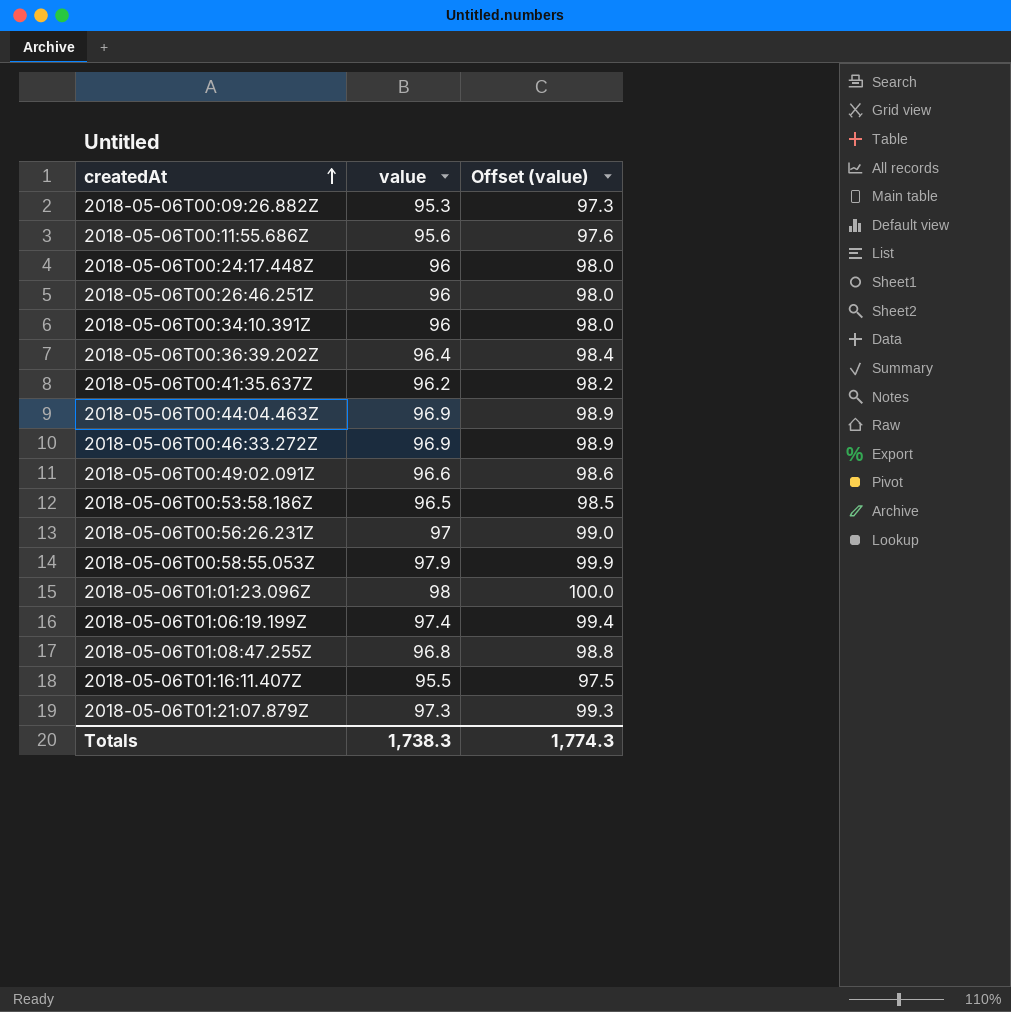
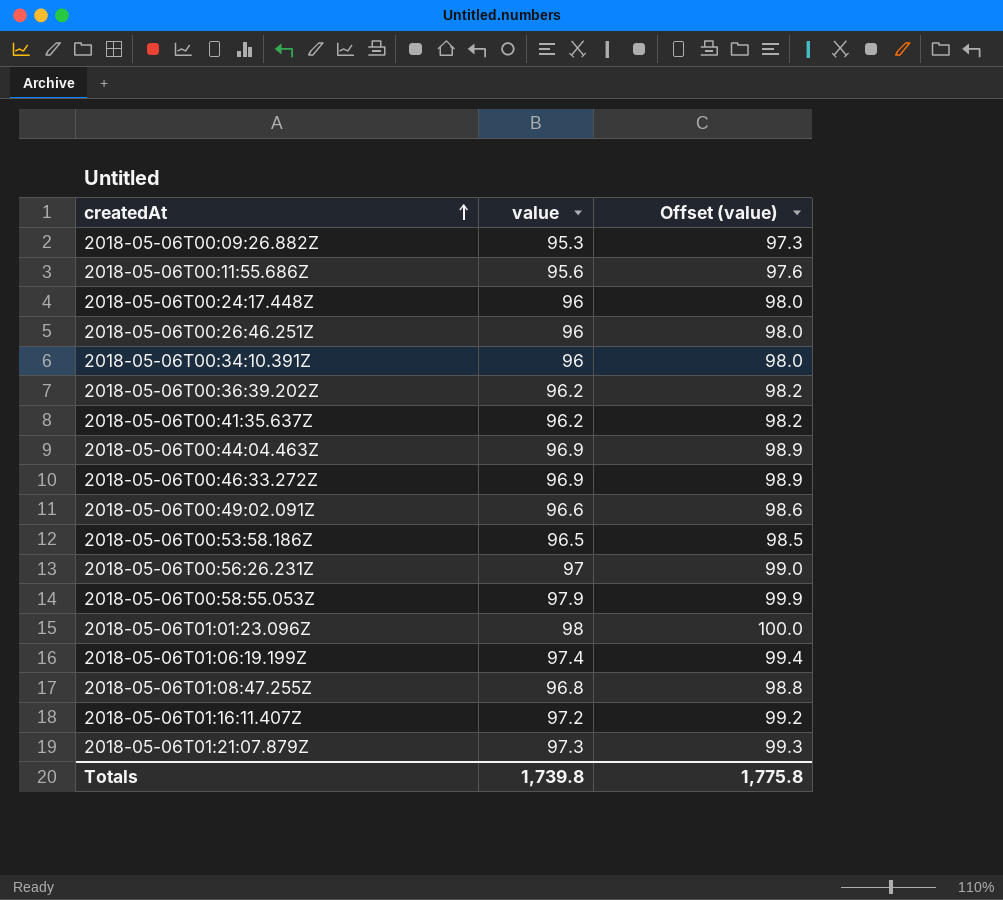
2018-05-06T00:36:39.202Z | value: 96.4 -> 96.2
2018-05-06T00:36:39.202Z | Offset (value): 98.4 -> 98.2
2018-05-06T01:16:11.407Z | value: 95.5 -> 97.2
2018-05-06T01:16:11.407Z | Offset (value): 97.5 -> 99.2
Totals | value: 1,738.3 -> 1,739.8
Totals | Offset (value): 1,774.3 -> 1,775.8

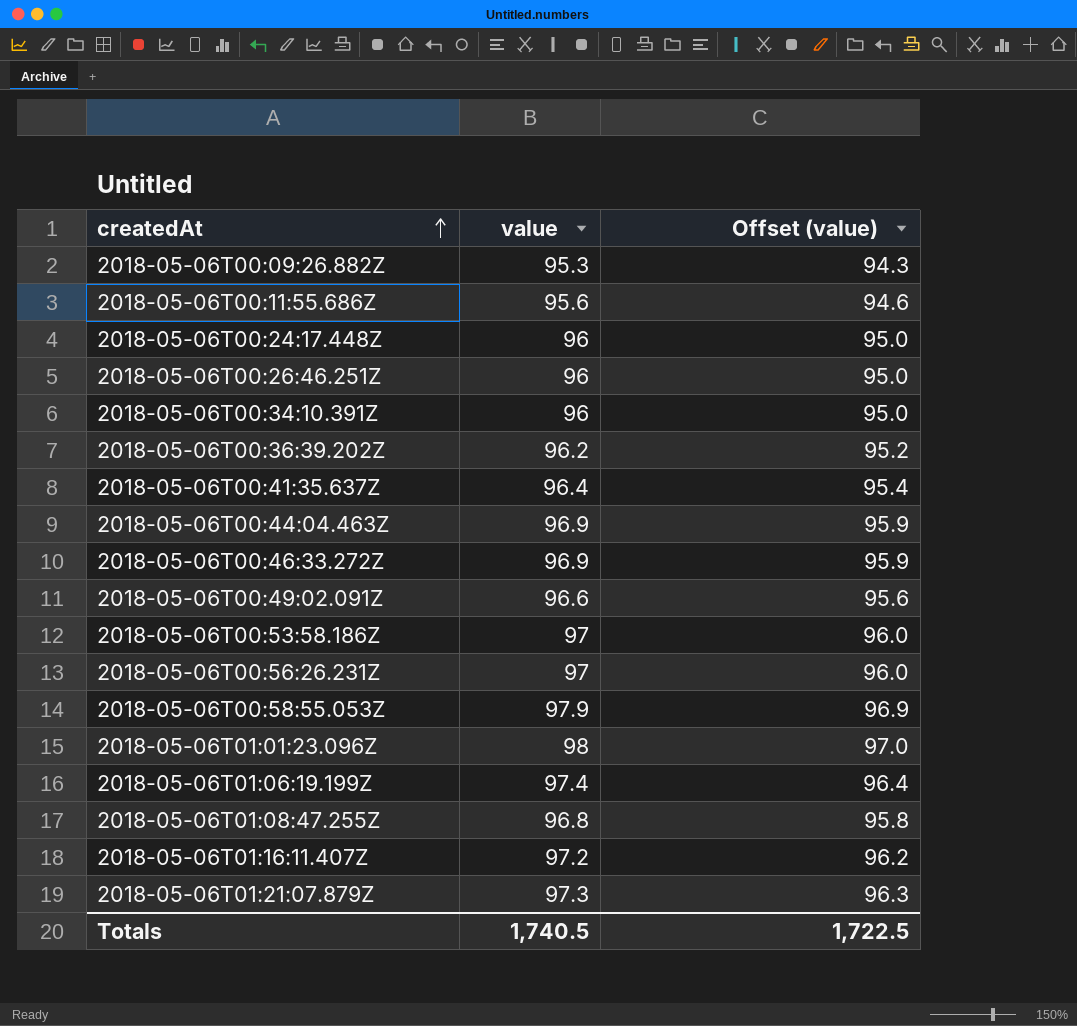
column Offset (value) | formula: [value] + 2 -> [value] - 1
2018-05-06T00:41:35.637Z | value: 96.2 -> 96.4
2018-05-06T00:53:58.186Z | value: 96.5 -> 97
Totals | value: 1,739.8 -> 1,740.5
Totals | Offset (value): 1,775.8 -> 1,722.5

